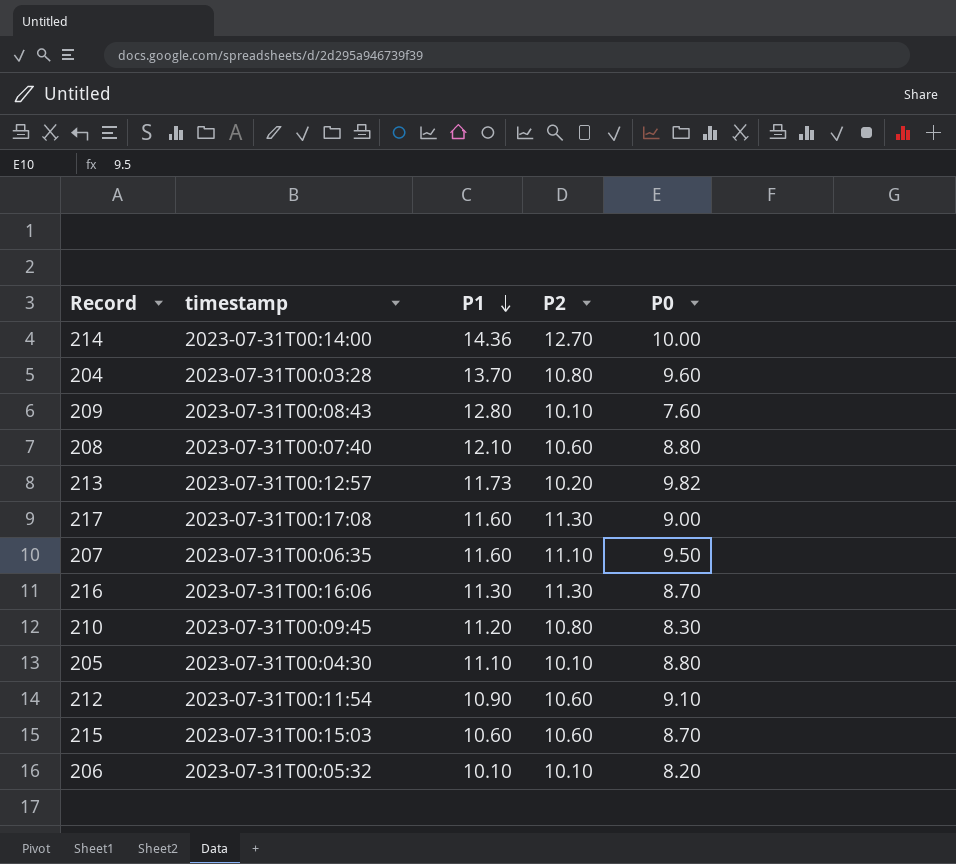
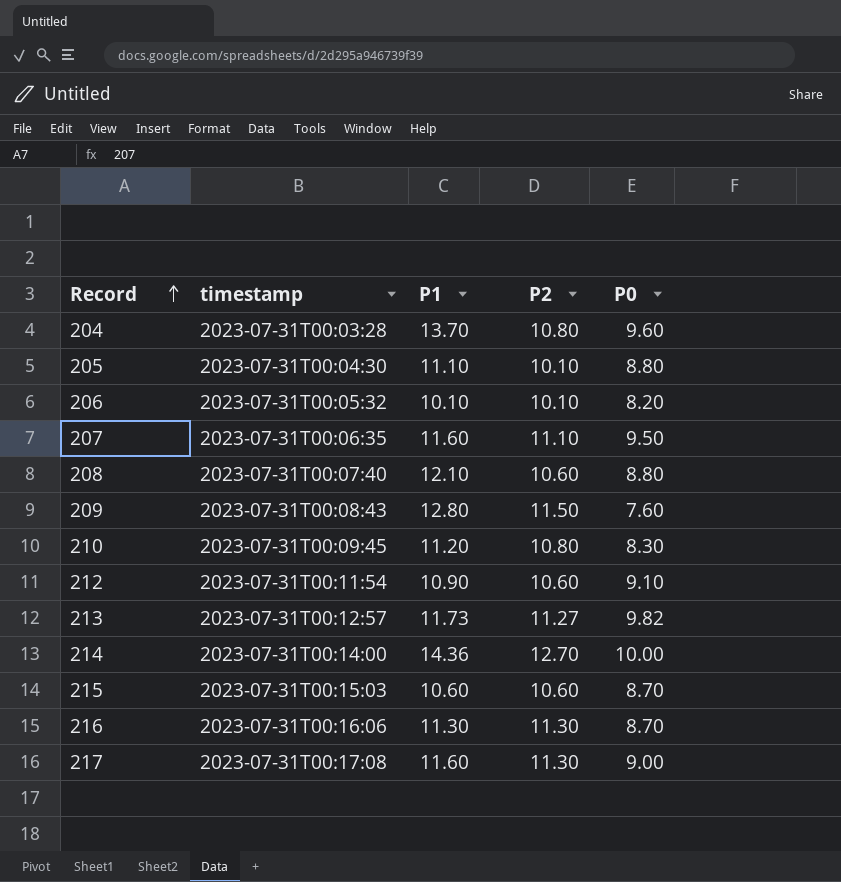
row order: P1 descending -> Record ascending
209 | P2: 10.10 -> 11.50
213 | P2: 10.20 -> 11.27

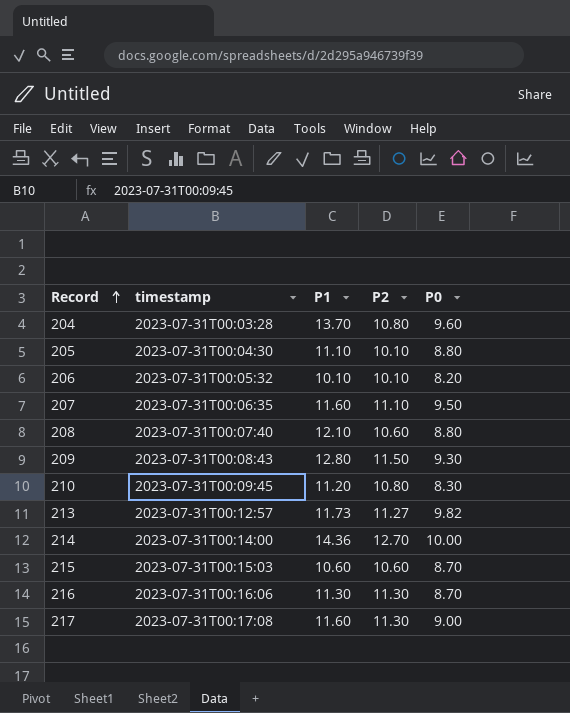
row 212: 2023-07-31T00:11:54 | 10.90 | 10.60 | 9.10 -> none
209 | P0: 7.60 -> 9.30

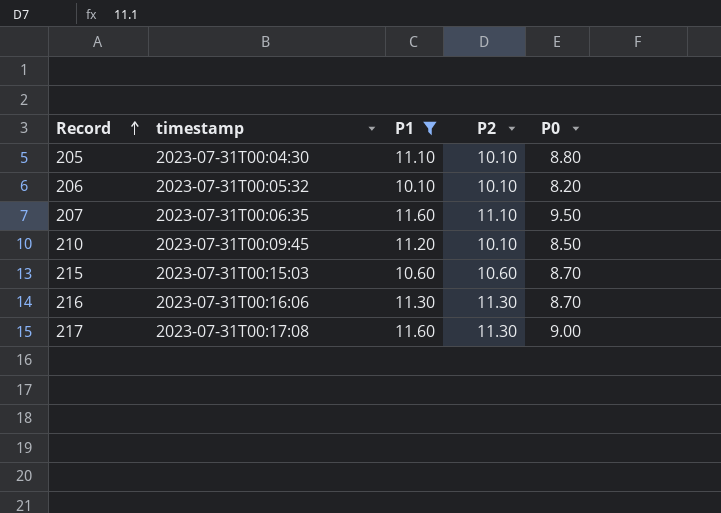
filter: none -> P1 <= 11.60
210 | P2: 10.80 -> 10.10
210 | P0: 8.30 -> 8.50

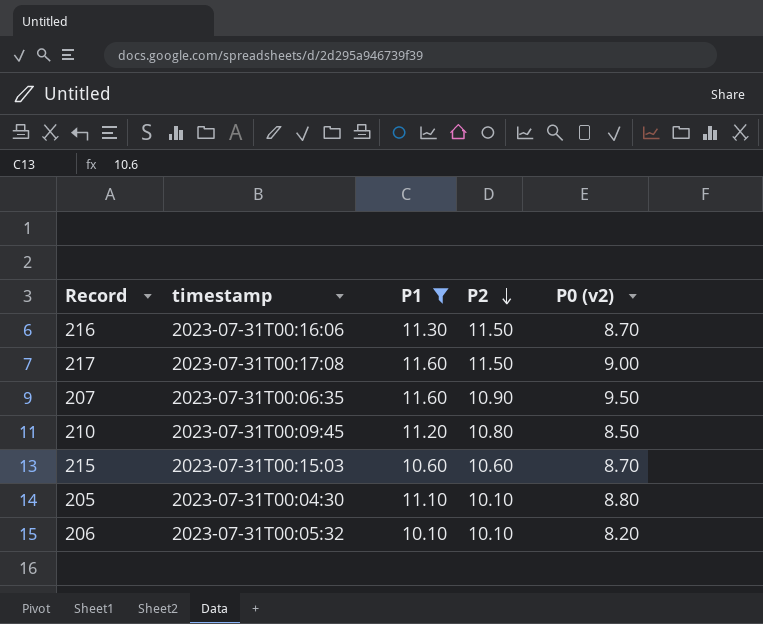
row order: Record ascending -> P2 descending
column name: P0 -> P0 (v2)
216 | P2: 11.30 -> 11.50
217 | P2: 11.30 -> 11.50
207 | P2: 11.10 -> 10.90
210 | P2: 10.10 -> 10.80

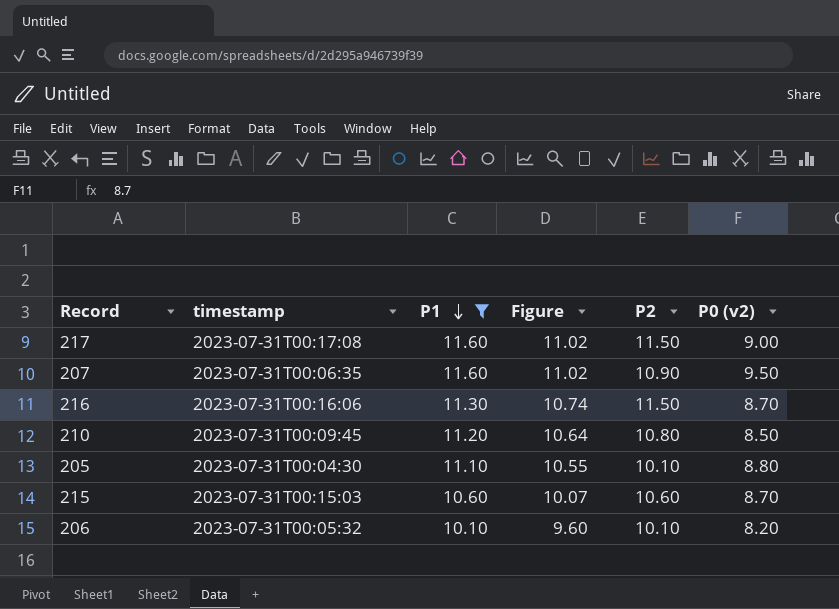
row order: P2 descending -> P1 descending
column Figure | formula: none -> [P1] * 0.95

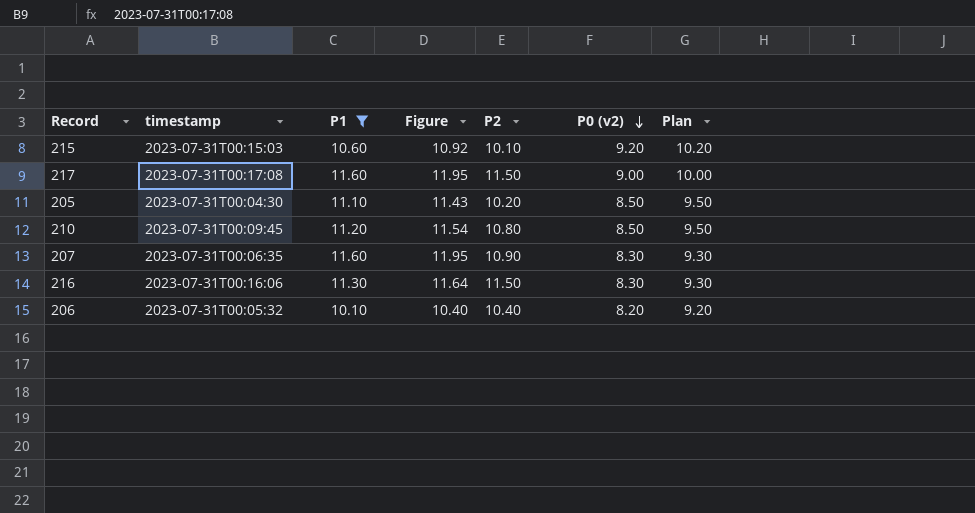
row order: P1 descending -> P0 (v2) descending
column Figure | formula: [P1] * 0.95 -> [P1] * 1.03
column Plan | formula: none -> [P0 (v2)] + 1
215 | P2: 10.60 -> 10.10
215 | P0 (v2): 8.70 -> 9.20
205 | P2: 10.10 -> 10.20
205 | P0 (v2): 8.80 -> 8.50
207 | P0 (v2): 9.50 -> 8.30
216 | P0 (v2): 8.70 -> 8.30
206 | P2: 10.10 -> 10.40

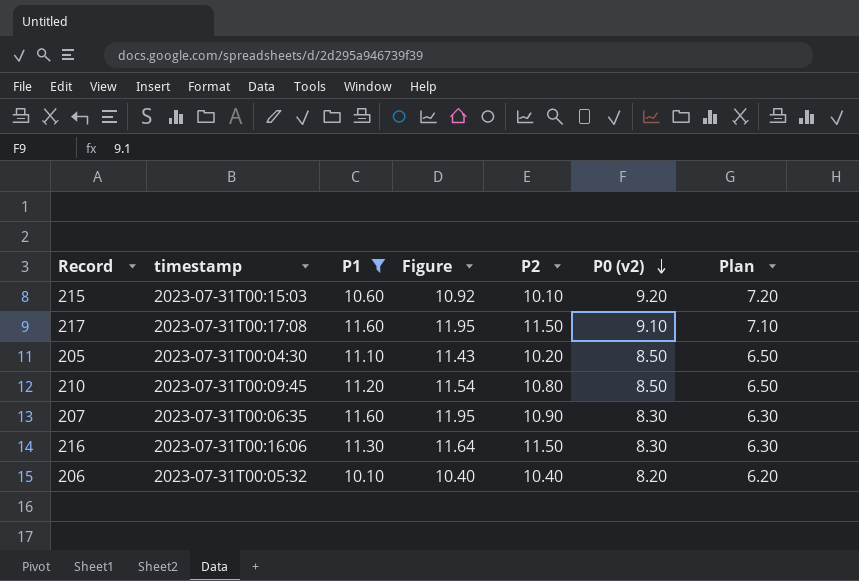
column Plan | formula: [P0 (v2)] + 1 -> [P0 (v2)] - 2
217 | P0 (v2): 9.00 -> 9.10

